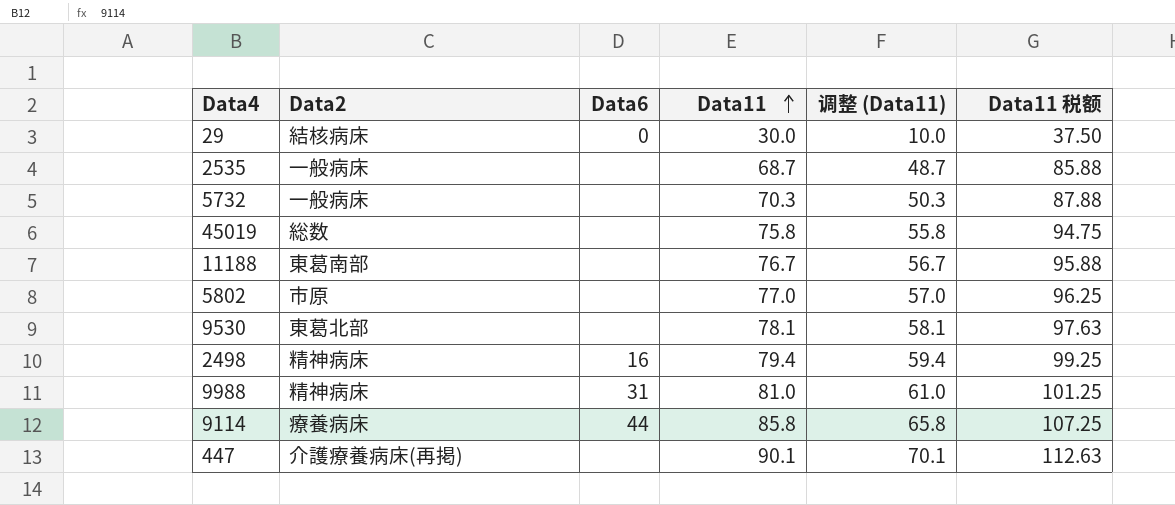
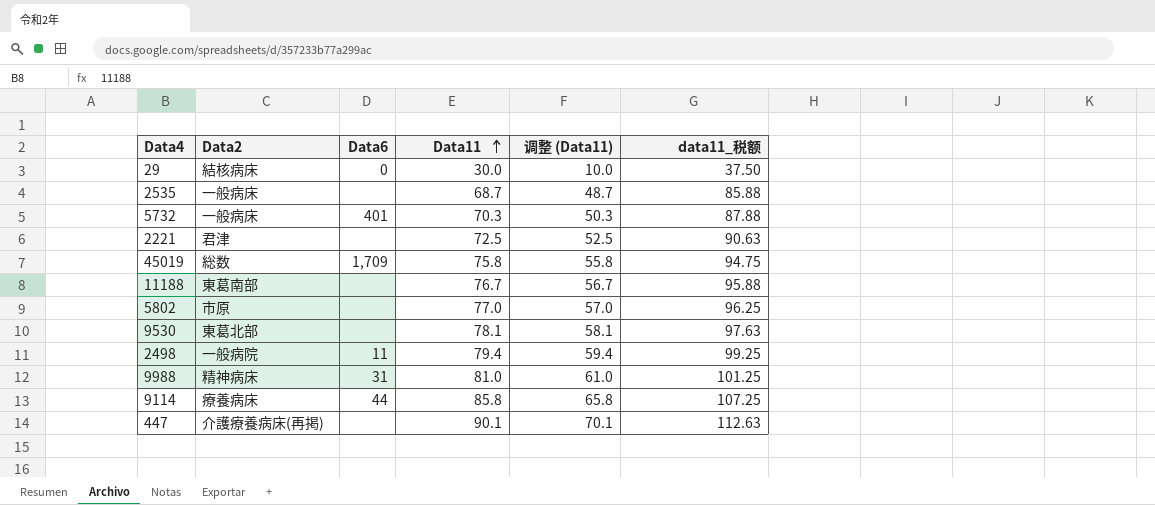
column name: Data11 税额 -> data11_税额
5732 | Data6: none -> 401
row 2221: none -> 君津 | none | 72.5 | 52.5 | 90.63
45019 | Data6: none -> 1,709
2498 | Data2: 精神病床 -> 一般病院
2498 | Data6: 16 -> 11

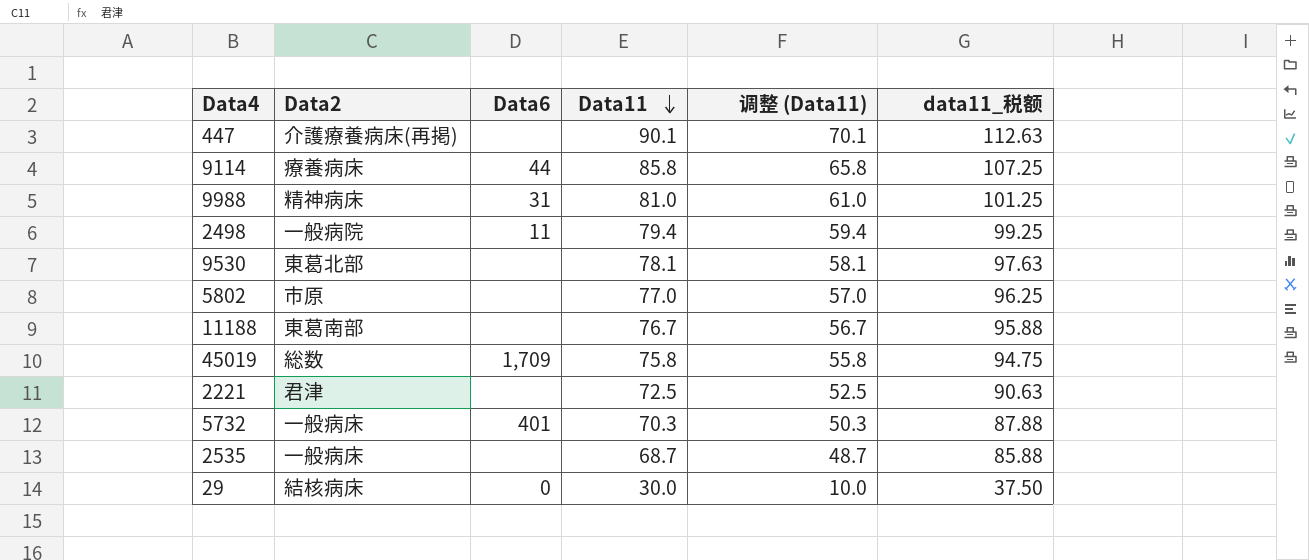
row order: Data11 ascending -> Data11 descending

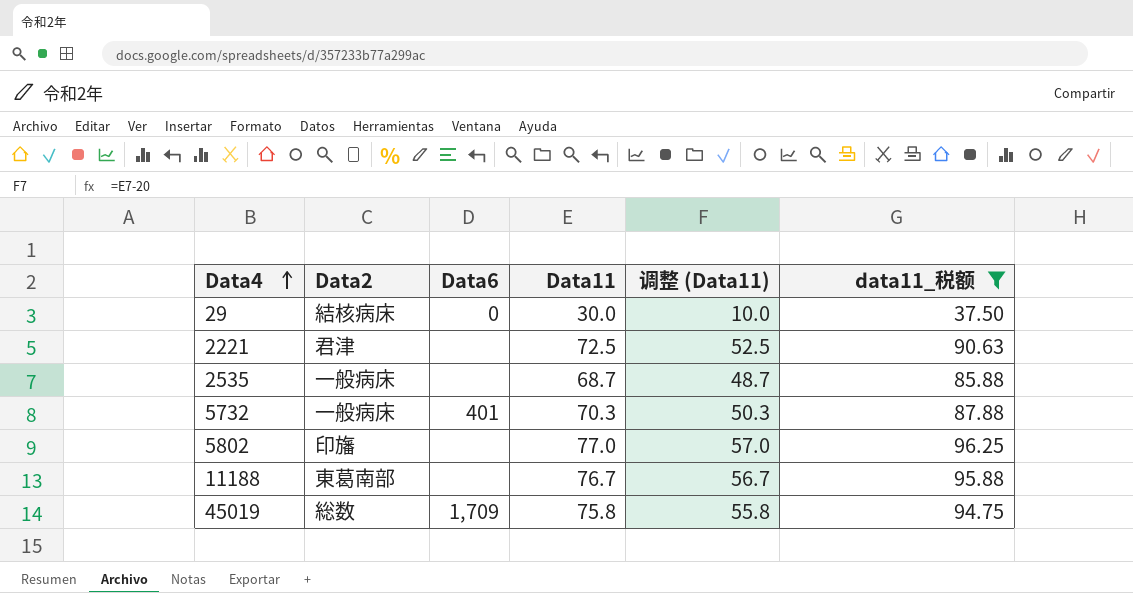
filter: none -> data11_税额 <= 96.25
row order: Data11 descending -> Data4 ascending
5802 | Data2: 市原 -> 印旛

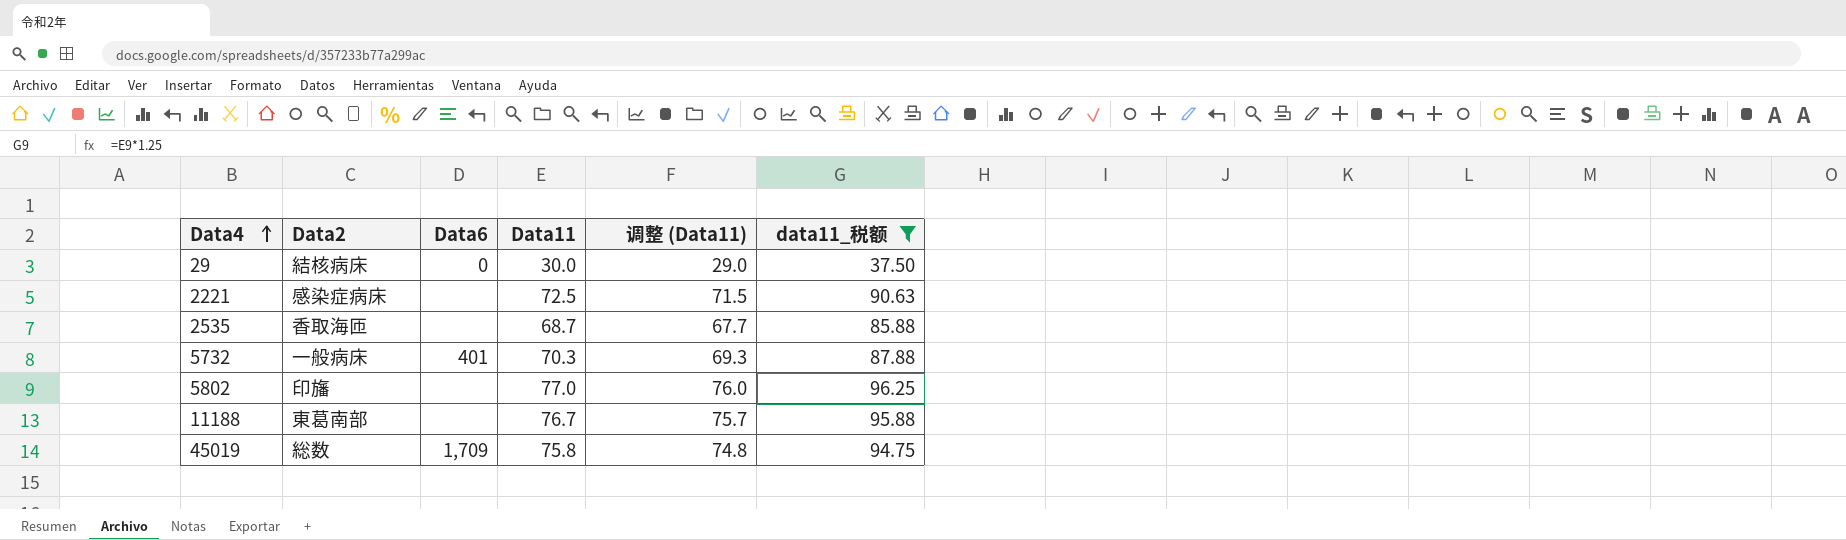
column 调整 (Data11) | formula: [Data11] - 20 -> [Data11] - 1
2221 | Data2: 君津 -> 感染症病床
2535 | Data2: 一般病床 -> 香取海匝

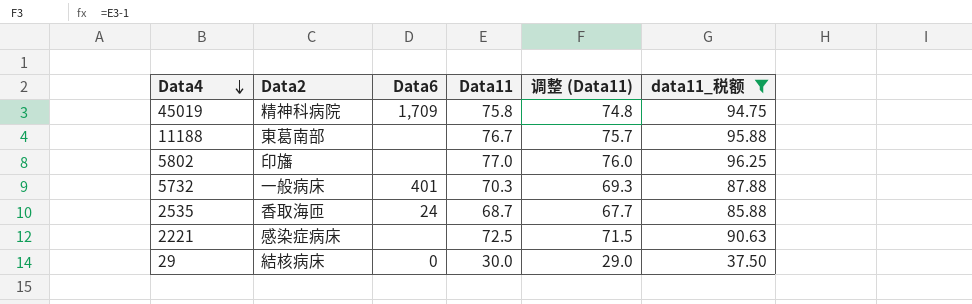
row order: Data4 ascending -> Data4 descending
45019 | Data2: 総数 -> 精神科病院
2535 | Data6: none -> 24

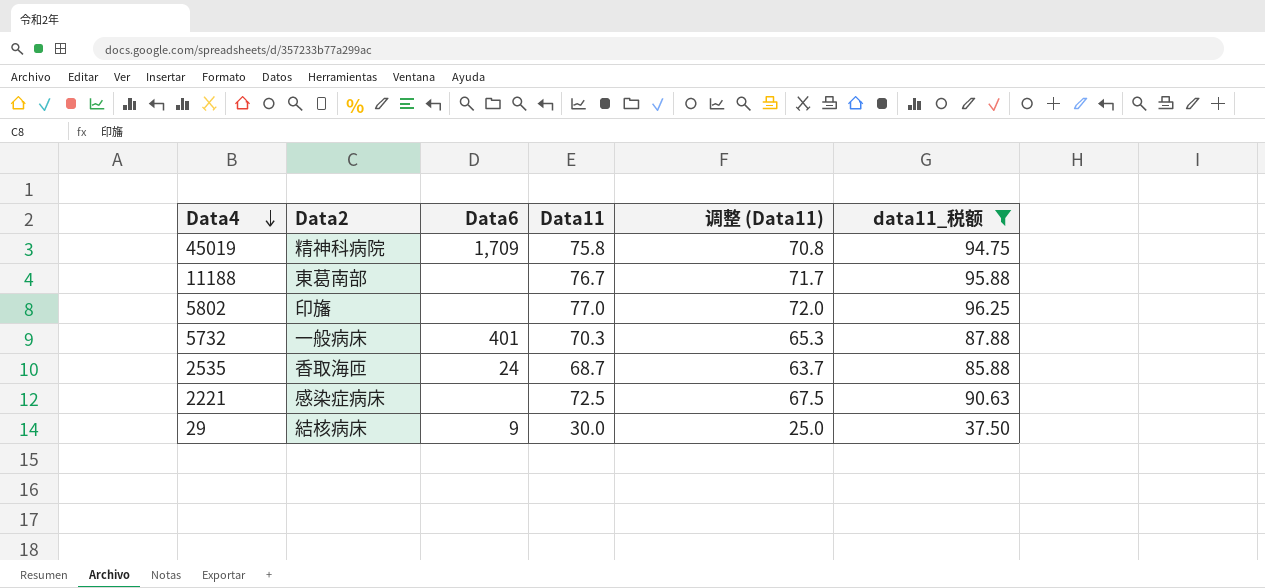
column 调整 (Data11) | formula: [Data11] - 1 -> [Data11] - 5
29 | Data6: 0 -> 9

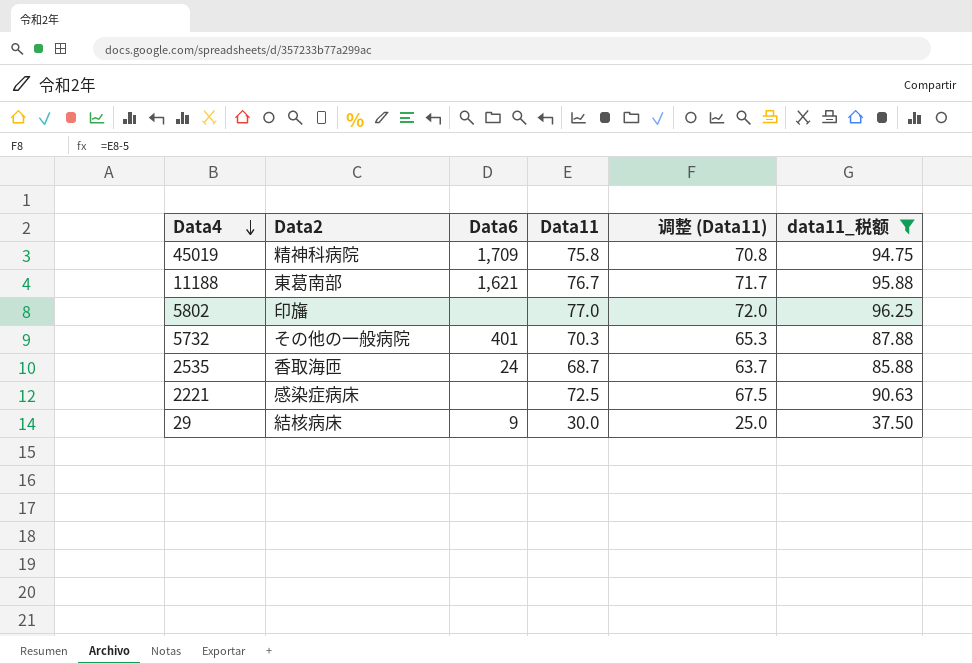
11188 | Data6: none -> 1,621
5732 | Data2: 一般病床 -> その他の一般病院

